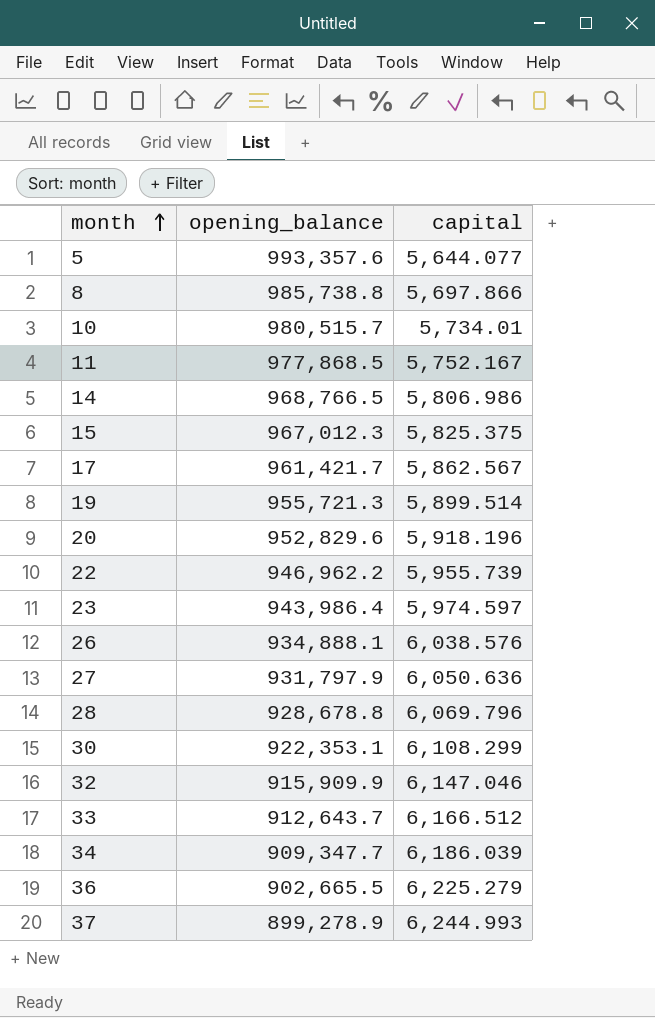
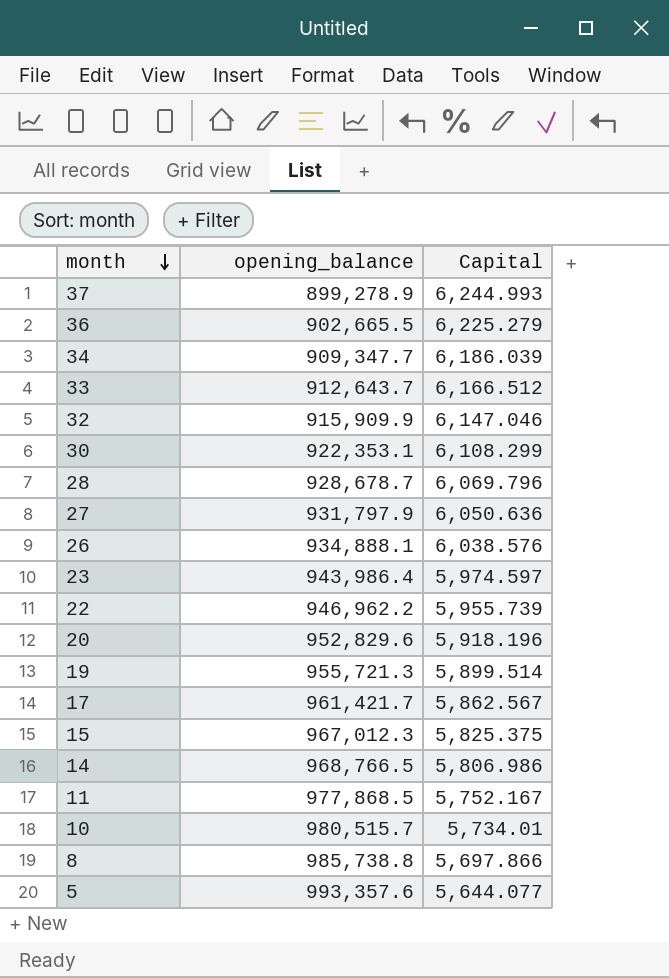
row order: month ascending -> month descending
column name: capital -> Capital
28 | opening_balance: 928,678.8 -> 928,678.7

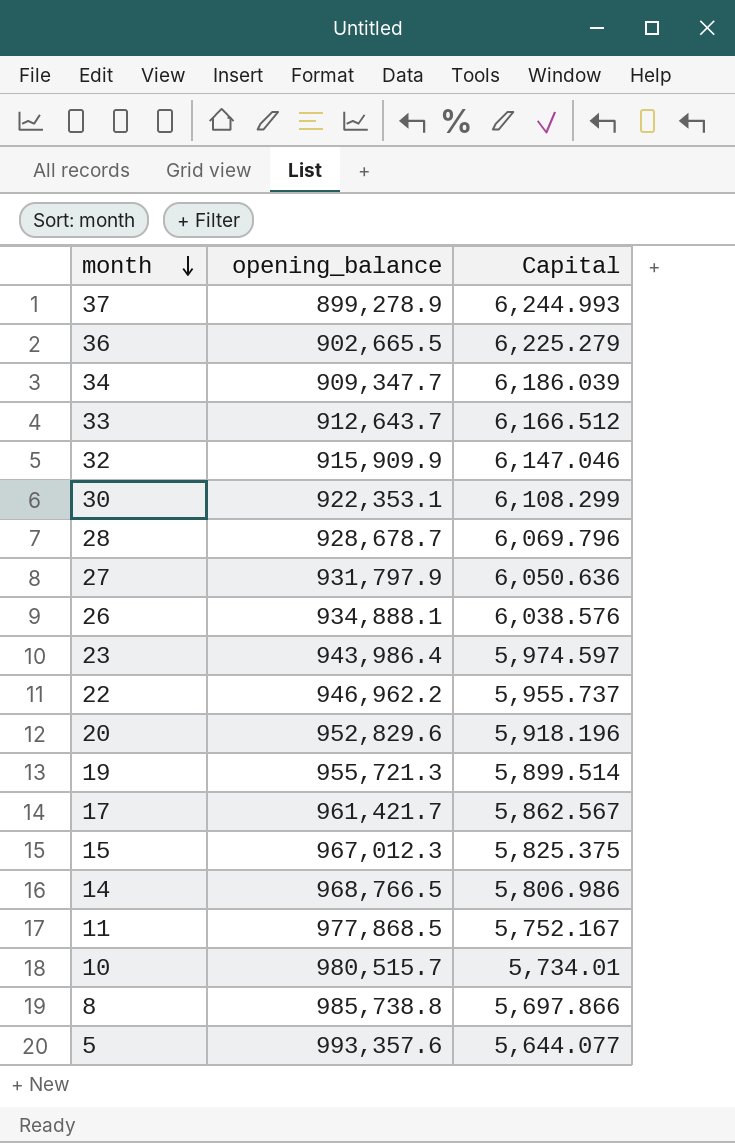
22 | Capital: 5,955.739 -> 5,955.737

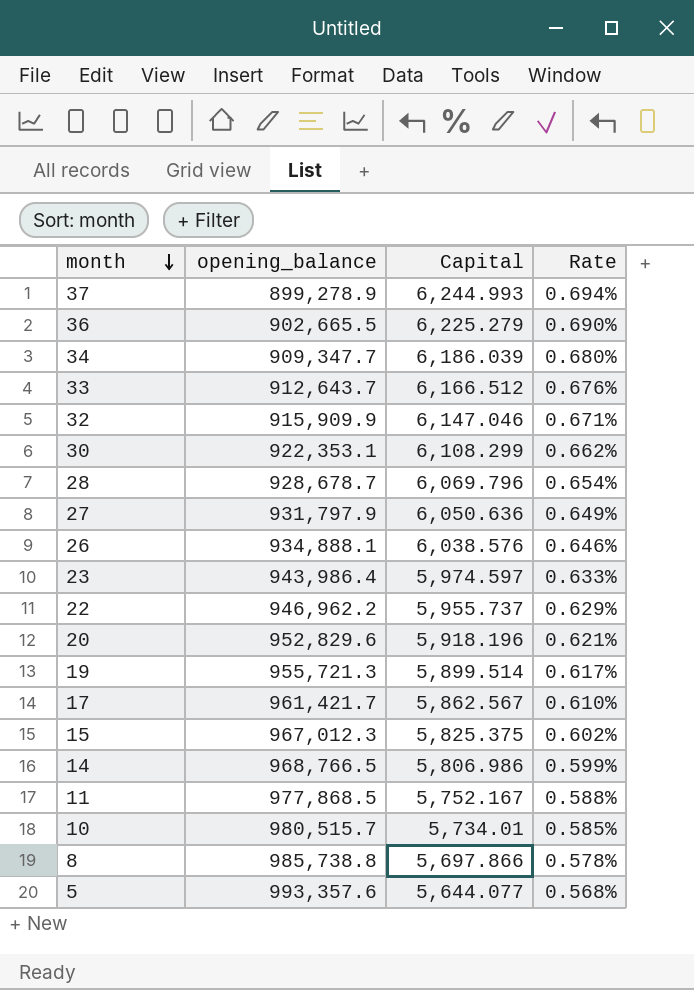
column Rate | formula: none -> [Capital] / [opening_balance]

